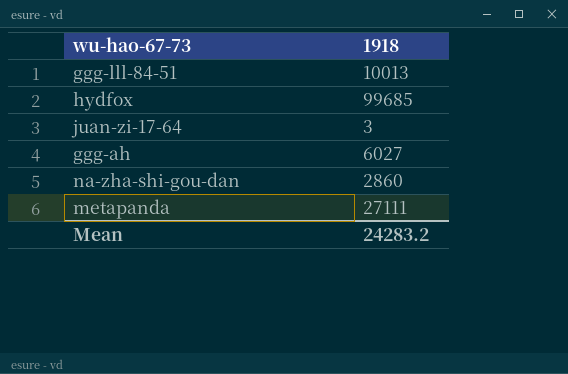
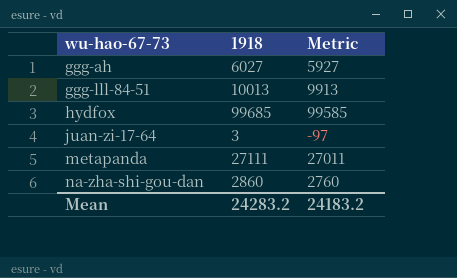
row order: none -> wu-hao-67-73 ascending
column Metric | formula: none -> [1918] - 100

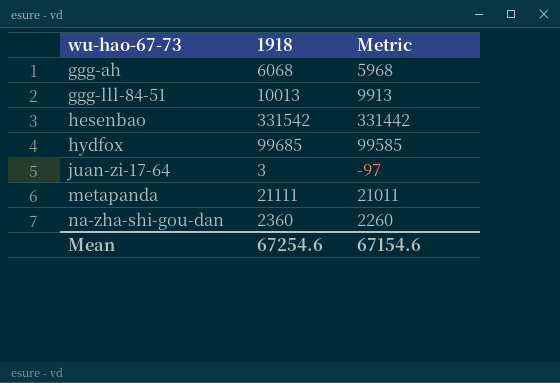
ggg-ah | 1918: 6027 -> 6068
ggg-ah | Metric: 5927 -> 5968
row hesenbao: none -> 331542 | 331442
metapanda | 1918: 27111 -> 21111
metapanda | Metric: 27011 -> 21011
na-zha-shi-gou-dan | 1918: 2860 -> 2360
na-zha-shi-gou-dan | Metric: 2760 -> 2260
Mean | 1918: 24283.2 -> 67254.6
Mean | Metric: 24183.2 -> 67154.6

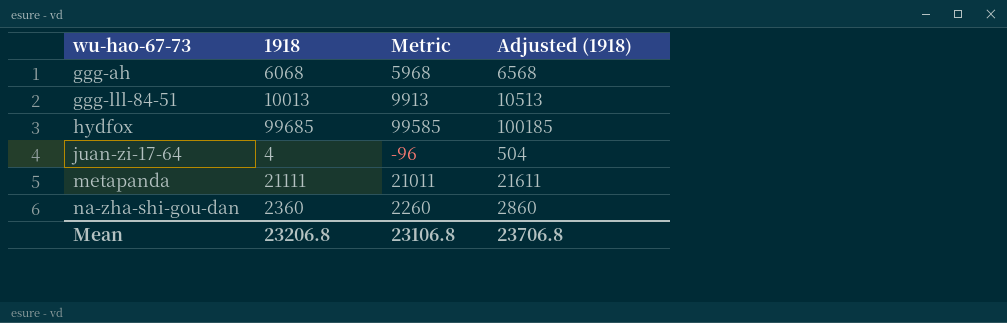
column Adjusted (1918) | formula: none -> [1918] + 500
row hesenbao: 331542 | 331442 -> none
juan-zi-17-64 | 1918: 3 -> 4
juan-zi-17-64 | Metric: -97 -> -96
Mean | 1918: 67254.6 -> 23206.8
Mean | Metric: 67154.6 -> 23106.8

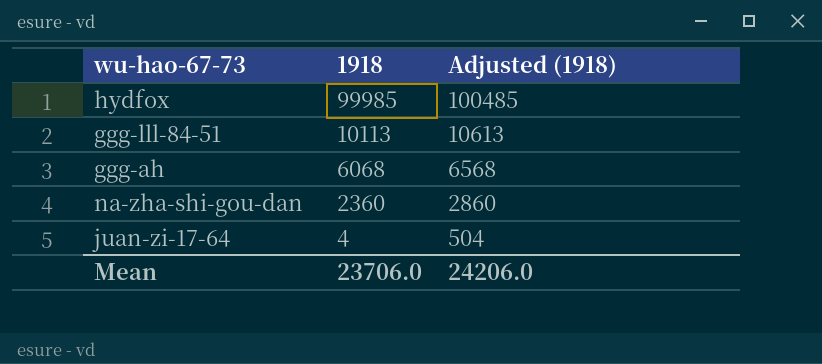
row order: wu-hao-67-73 ascending -> 1918 descending
column Metric | formula: [1918] - 100 -> none
row metapanda: 21111 | 21011 | 21611 -> none
hydfox | 1918: 99685 -> 99985
hydfox | Adjusted (1918): 100185 -> 100485
ggg-lll-84-51 | 1918: 10013 -> 10113
ggg-lll-84-51 | Adjusted (1918): 10513 -> 10613
Mean | 1918: 23206.8 -> 23706.0
Mean | Adjusted (1918): 23706.8 -> 24206.0

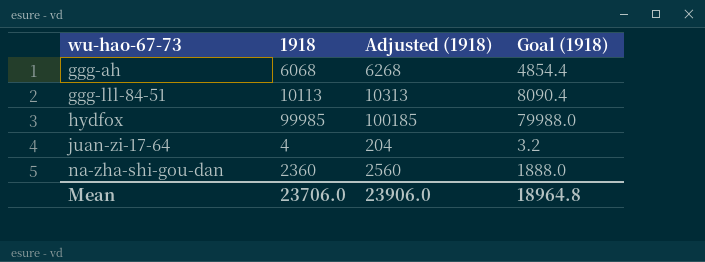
row order: 1918 descending -> wu-hao-67-73 ascending
column Adjusted (1918) | formula: [1918] + 500 -> [1918] + 200
column Goal (1918) | formula: none -> [1918] * 0.8
Mean | Adjusted (1918): 24206.0 -> 23906.0

